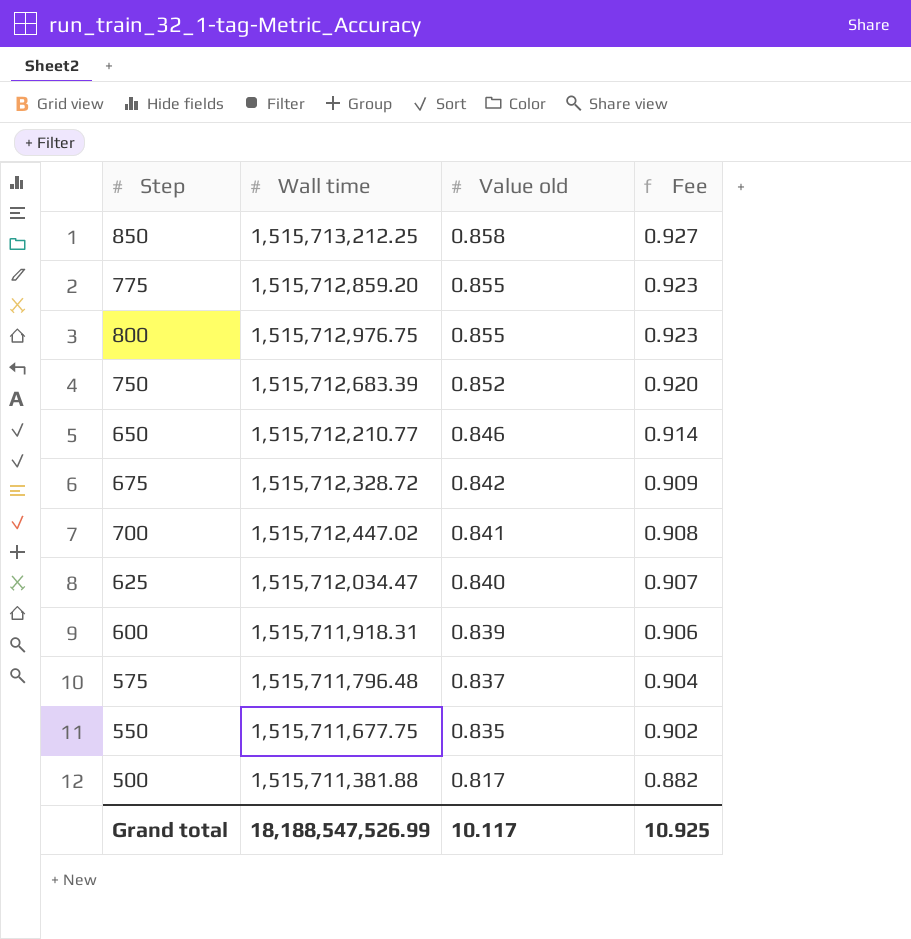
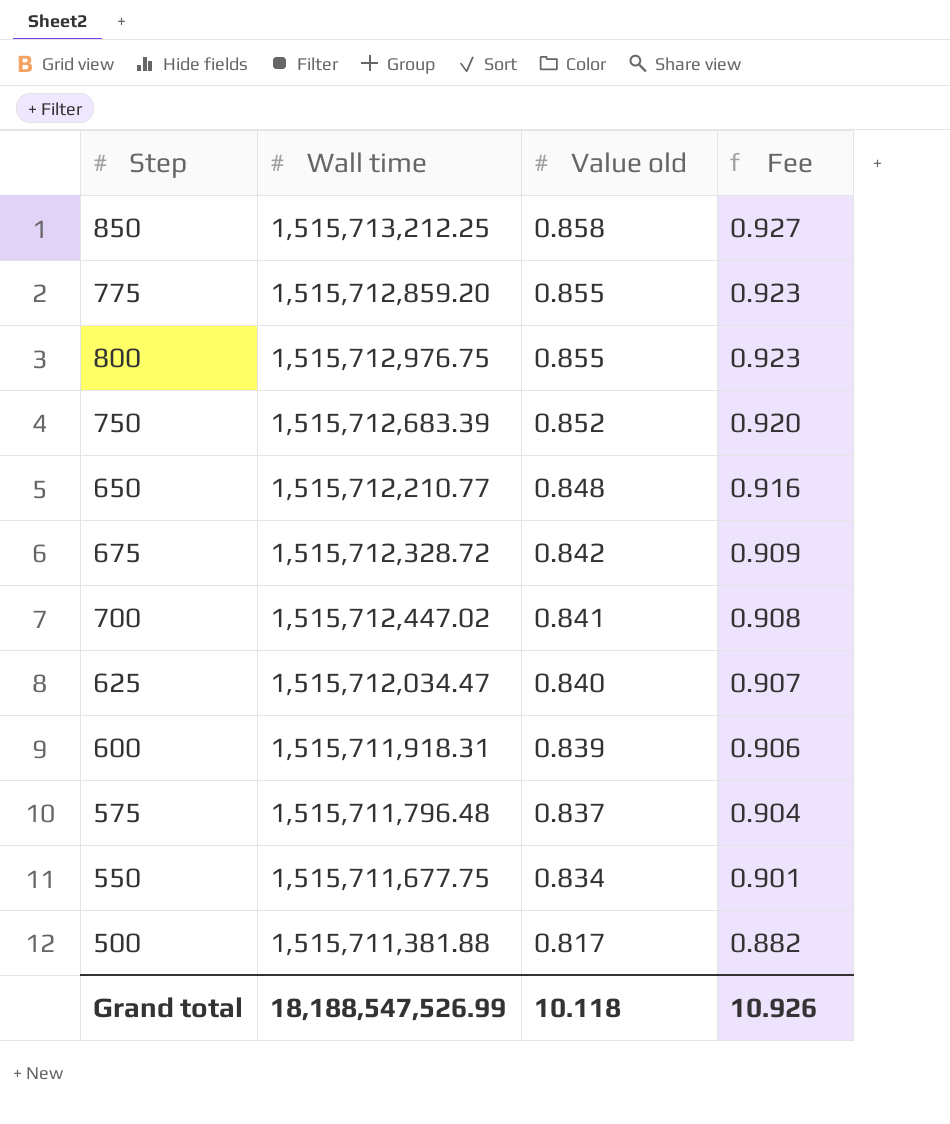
650 | Value old: 0.846 -> 0.848
650 | Fee: 0.914 -> 0.916
550 | Value old: 0.835 -> 0.834
550 | Fee: 0.902 -> 0.901
Grand total | Value old: 10.117 -> 10.118
Grand total | Fee: 10.925 -> 10.926

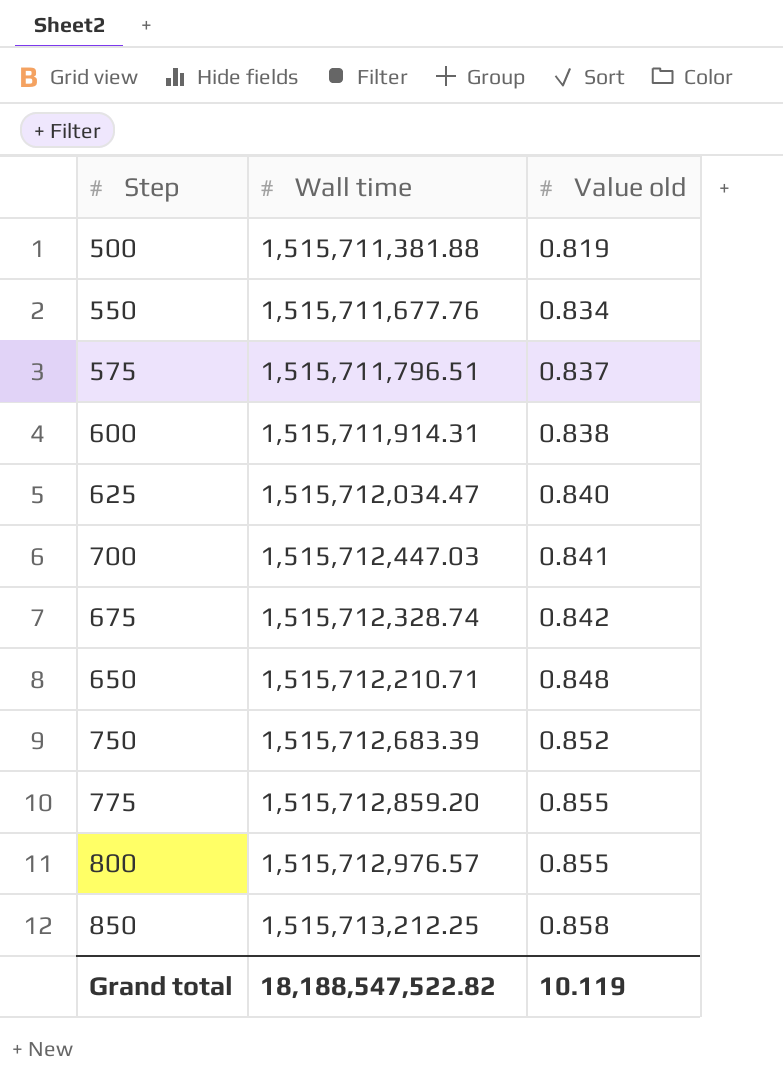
row order: Value old descending -> Value old ascending
column Fee | formula: [Value old] * 1.08 -> none
500 | Value old: 0.817 -> 0.819
550 | Wall time: 1,515,711,677.75 -> 1,515,711,677.76
575 | Wall time: 1,515,711,796.48 -> 1,515,711,796.51
600 | Wall time: 1,515,711,918.31 -> 1,515,711,914.31
600 | Value old: 0.839 -> 0.838
700 | Wall time: 1,515,712,447.02 -> 1,515,712,447.03
675 | Wall time: 1,515,712,328.72 -> 1,515,712,328.74
650 | Wall time: 1,515,712,210.77 -> 1,515,712,210.71
800 | Wall time: 1,515,712,976.75 -> 1,515,712,976.57
Grand total | Wall time: 18,188,547,526.99 -> 18,188,547,522.82
Grand total | Value old: 10.118 -> 10.119

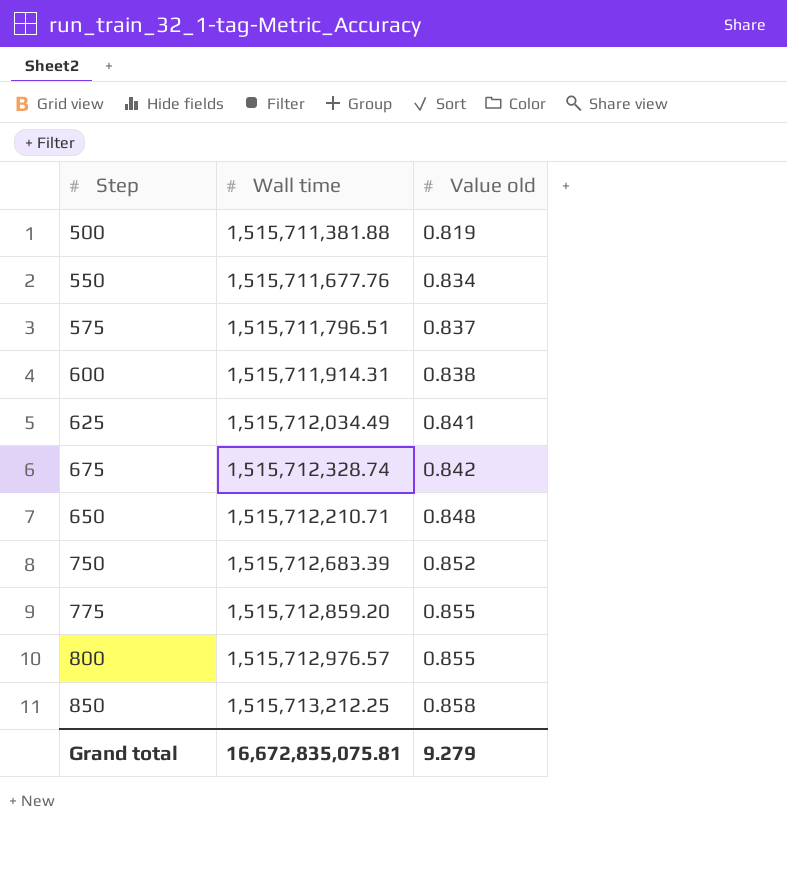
row 700: 1,515,712,447.03 | 0.841 -> none
625 | Wall time: 1,515,712,034.47 -> 1,515,712,034.49
625 | Value old: 0.840 -> 0.841
Grand total | Wall time: 18,188,547,522.82 -> 16,672,835,075.81
Grand total | Value old: 10.119 -> 9.279

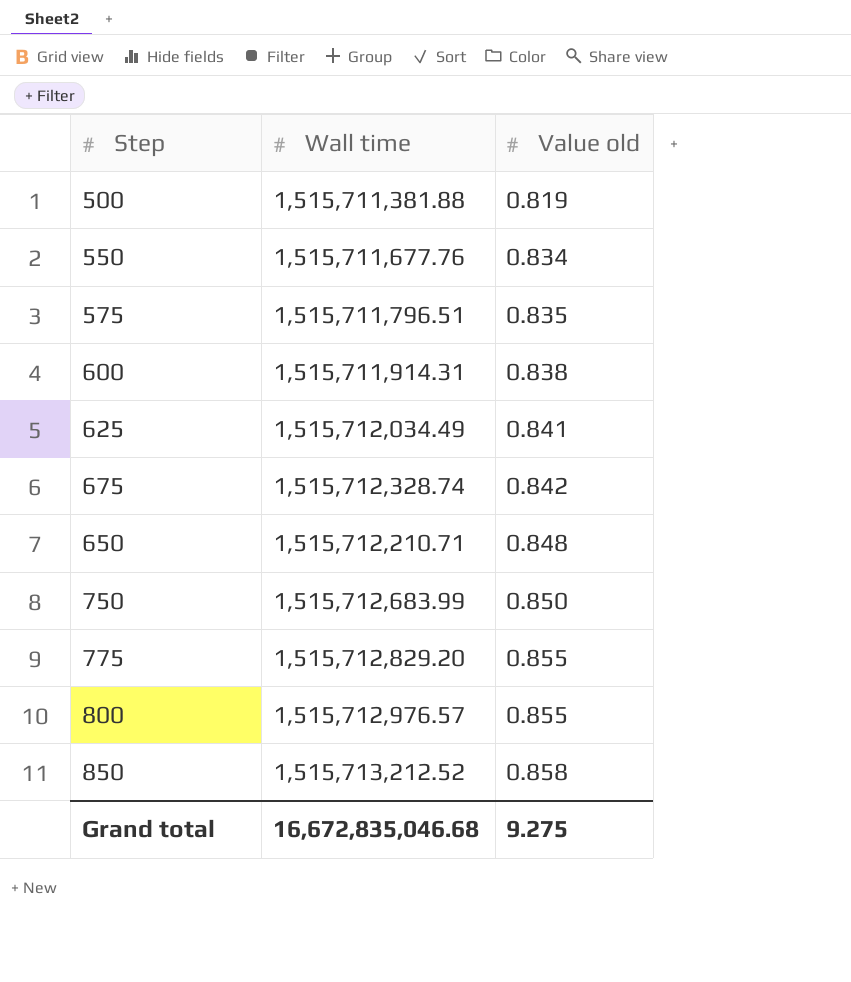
575 | Value old: 0.837 -> 0.835
750 | Wall time: 1,515,712,683.39 -> 1,515,712,683.99
750 | Value old: 0.852 -> 0.850
775 | Wall time: 1,515,712,859.20 -> 1,515,712,829.20
850 | Wall time: 1,515,713,212.25 -> 1,515,713,212.52
Grand total | Wall time: 16,672,835,075.81 -> 16,672,835,046.68
Grand total | Value old: 9.279 -> 9.275

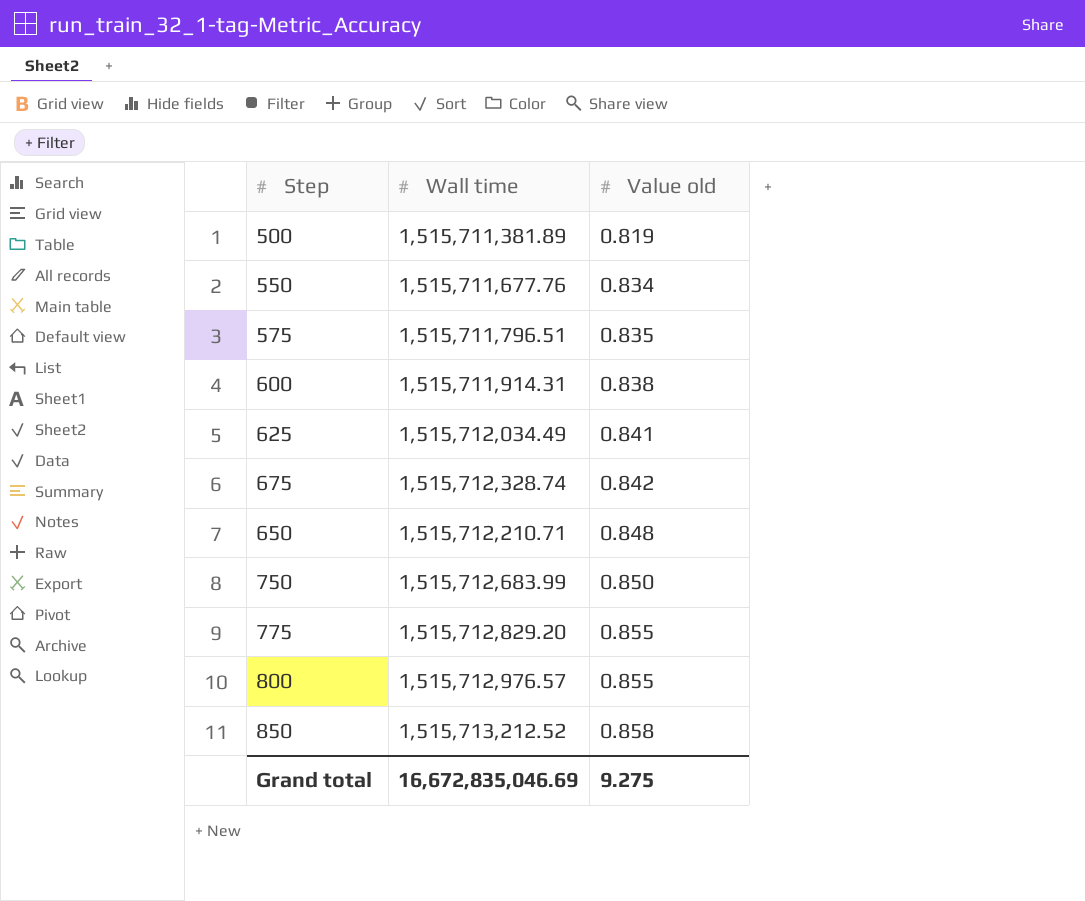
500 | Wall time: 1,515,711,381.88 -> 1,515,711,381.89
Grand total | Wall time: 16,672,835,046.68 -> 16,672,835,046.69

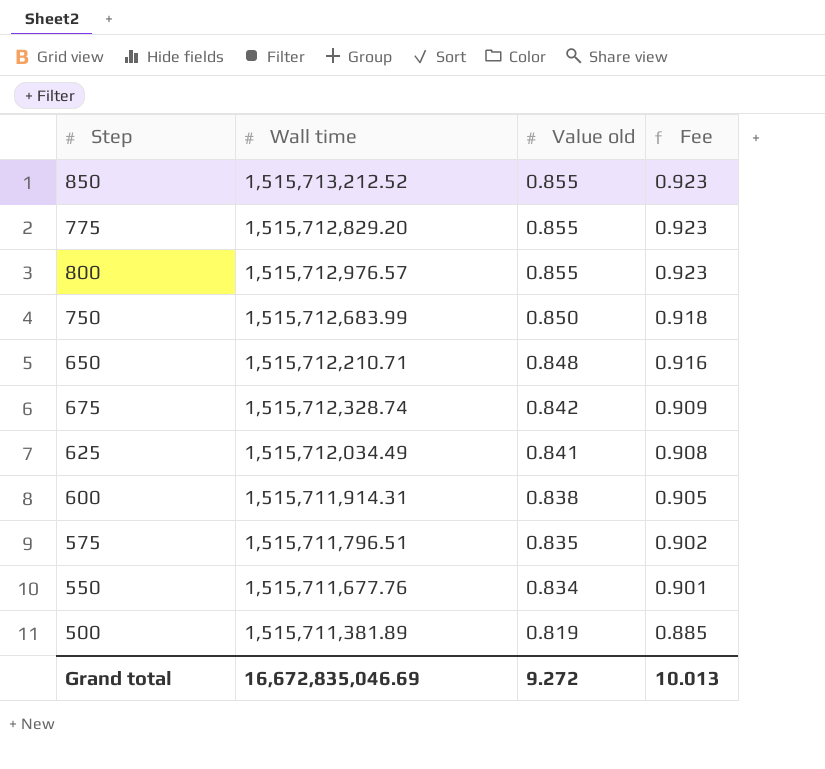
row order: Value old ascending -> Value old descending
column Fee | formula: none -> [Value old] * 1.08
850 | Value old: 0.858 -> 0.855
Grand total | Value old: 9.275 -> 9.272

